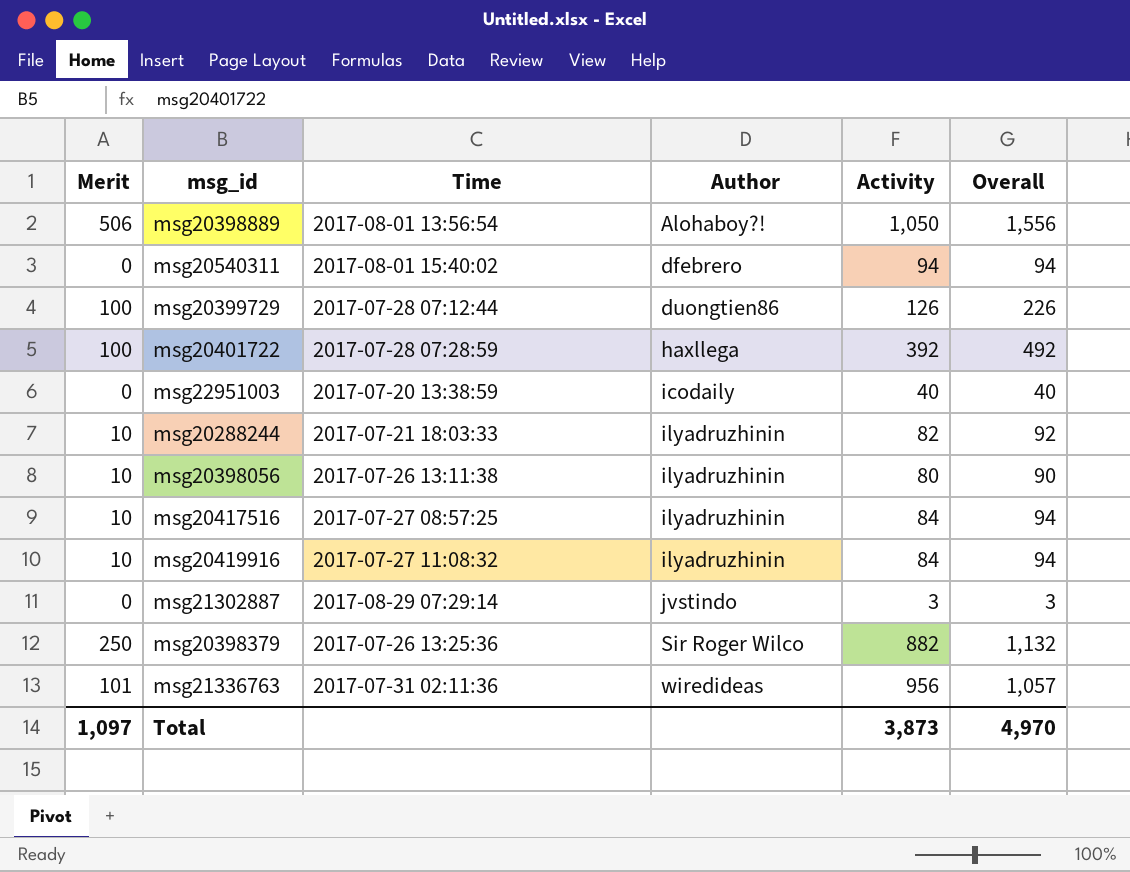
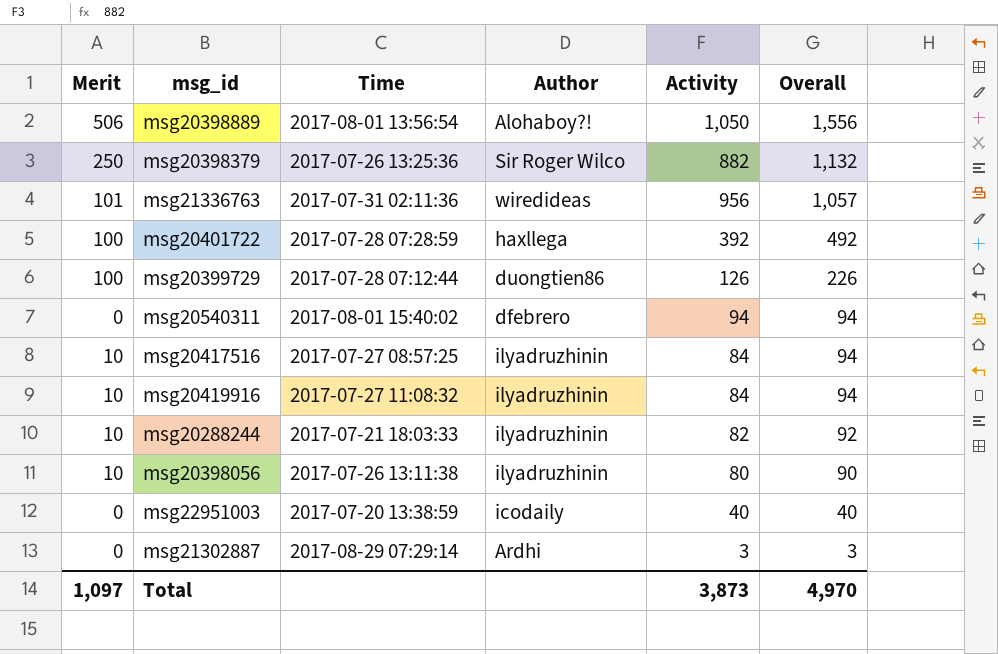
row order: Author ascending -> Overall descending
msg21302887 | Author: jvstindo -> Ardhi

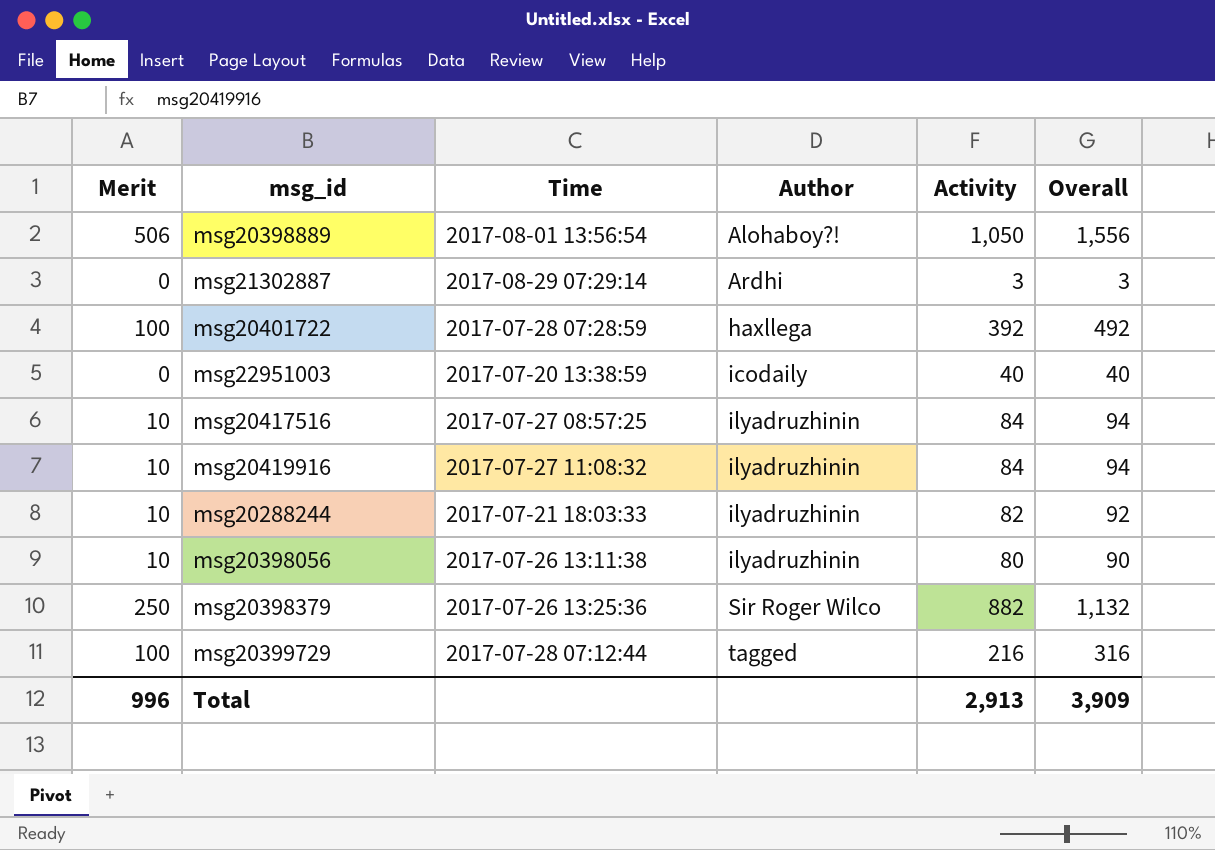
row order: Overall descending -> Author ascending
row msg21336763: 101 | 2017-07-31 02:11:36 | wiredideas | 956 | 1,057 -> none
row msg20540311: 0 | 2017-08-01 15:40:02 | dfebrero | 94 | 94 -> none
msg20399729 | Author: duongtien86 -> tagged
msg20399729 | Activity: 126 -> 216
msg20399729 | Overall: 226 -> 316
Total | Merit: 1,097 -> 996
Total | Activity: 3,873 -> 2,913
Total | Overall: 4,970 -> 3,909

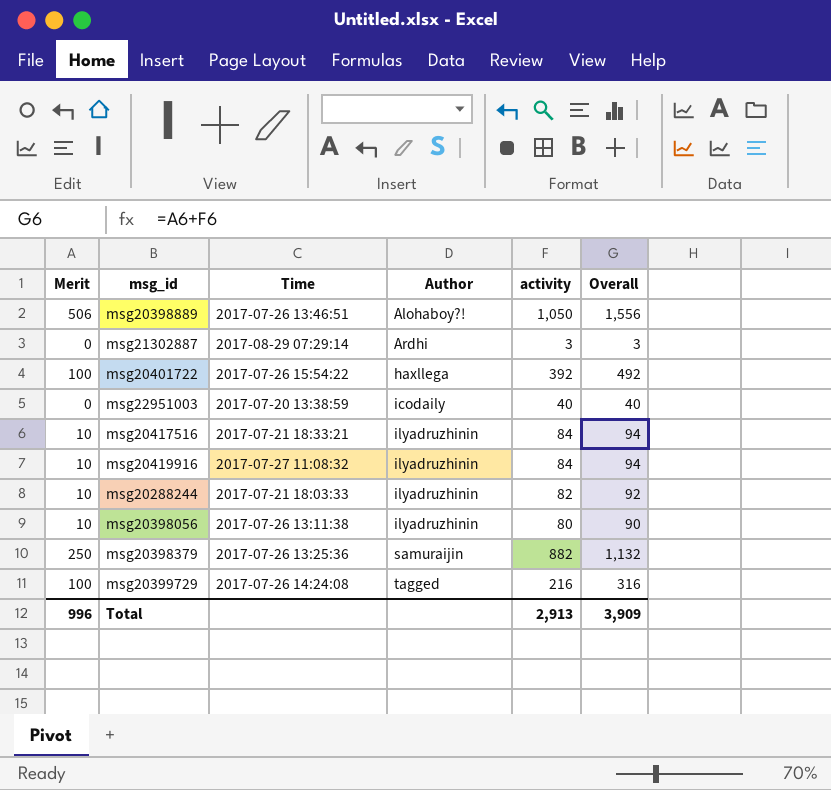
column name: Activity -> activity
msg20398889 | Time: 2017-08-01 13:56:54 -> 2017-07-26 13:46:51
msg20401722 | Time: 2017-07-28 07:28:59 -> 2017-07-26 15:54:22
msg20417516 | Time: 2017-07-27 08:57:25 -> 2017-07-21 18:33:21
msg20398379 | Author: Sir Roger Wilco -> samuraijin
msg20399729 | Time: 2017-07-28 07:12:44 -> 2017-07-26 14:24:08

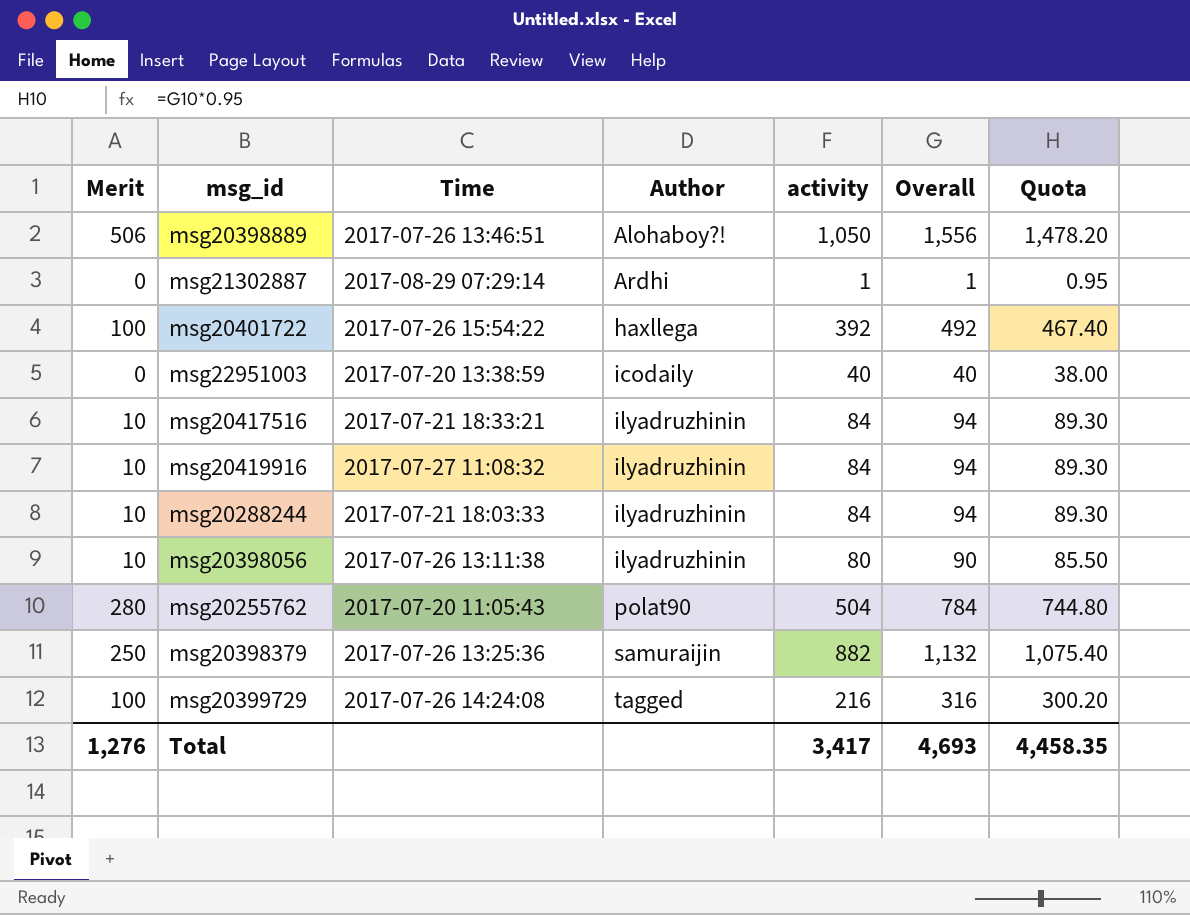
column Quota | formula: none -> [Overall] * 0.95
msg21302887 | activity: 3 -> 1
msg21302887 | Overall: 3 -> 1
msg20288244 | activity: 82 -> 84
msg20288244 | Overall: 92 -> 94
row msg20255762: none -> 280 | 2017-07-20 11:05:43 | polat90 | 504 | 784 | 744.80
Total | Merit: 996 -> 1,276
Total | activity: 2,913 -> 3,417
Total | Overall: 3,909 -> 4,693

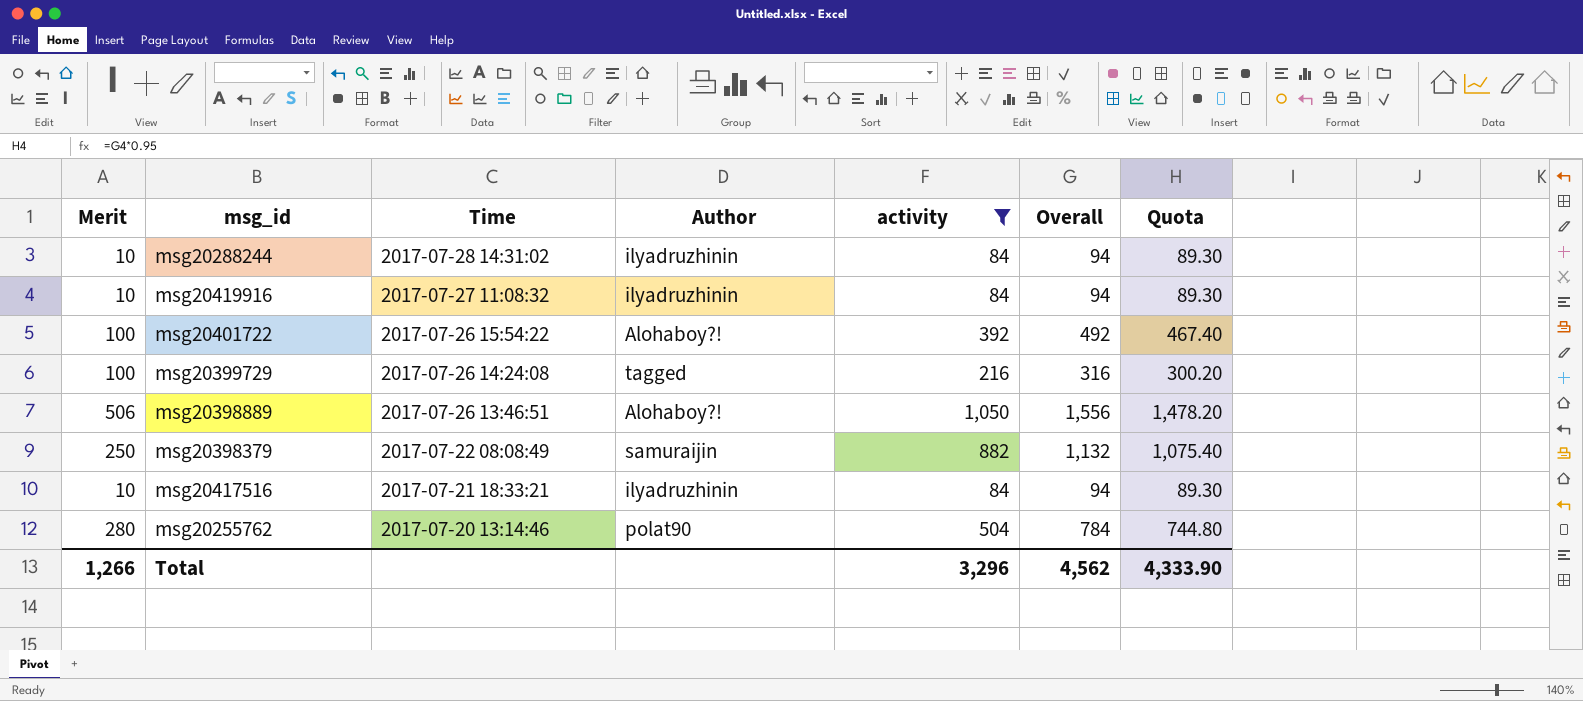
filter: none -> activity >= 84
row order: Author ascending -> Time descending
msg20288244 | Time: 2017-07-21 18:03:33 -> 2017-07-28 14:31:02
msg20401722 | Author: haxllega -> Alohaboy?!
msg20398379 | Time: 2017-07-26 13:25:36 -> 2017-07-22 08:08:49
msg20255762 | Time: 2017-07-20 11:05:43 -> 2017-07-20 13:14:46
Total | Merit: 1,276 -> 1,266
Total | activity: 3,417 -> 3,296
Total | Overall: 4,693 -> 4,562
Total | Quota: 4,458.35 -> 4,333.90

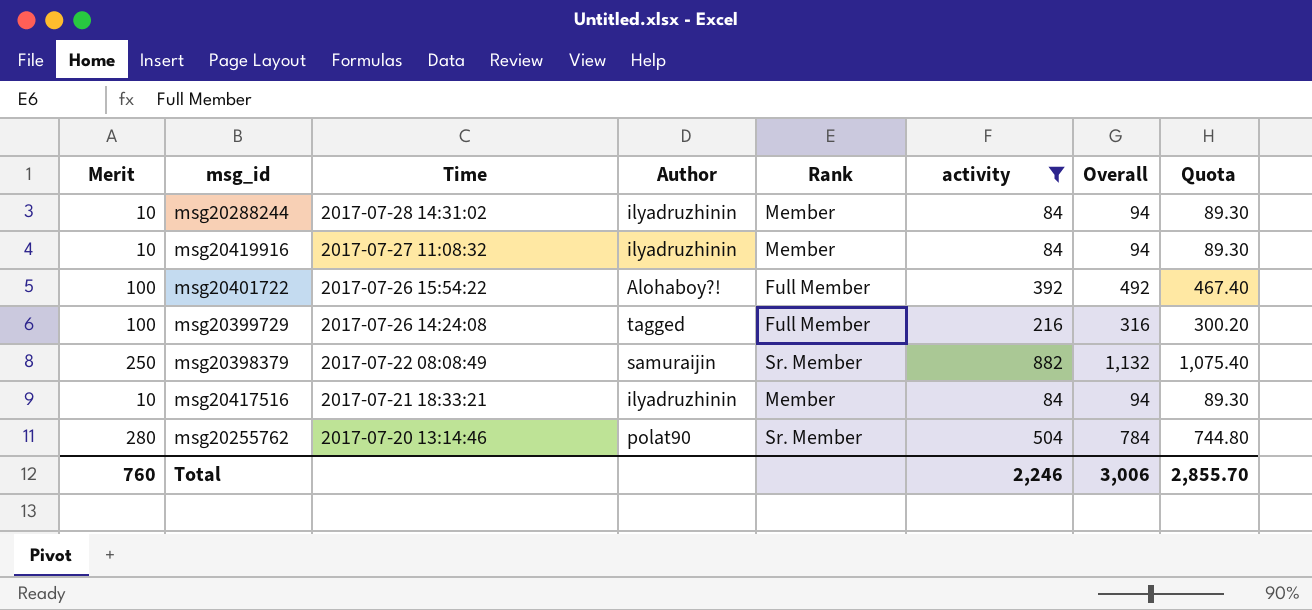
column Rank | position: none -> 5
row msg20398889: 506 | 2017-07-26 13:46:51 | Alohaboy?! | 1,050 | 1,556 | 1,478.20 -> none
Total | Merit: 1,266 -> 760
Total | activity: 3,296 -> 2,246
Total | Overall: 4,562 -> 3,006
Total | Quota: 4,333.90 -> 2,855.70

